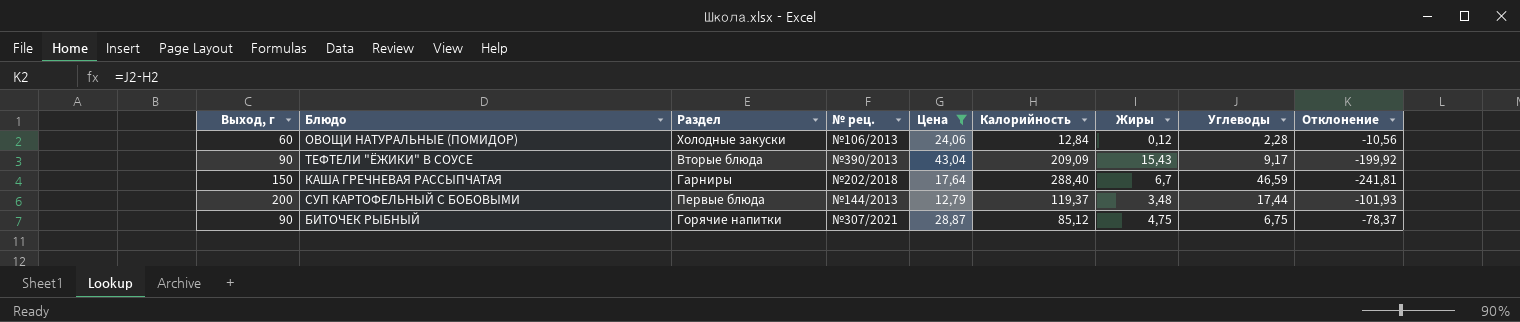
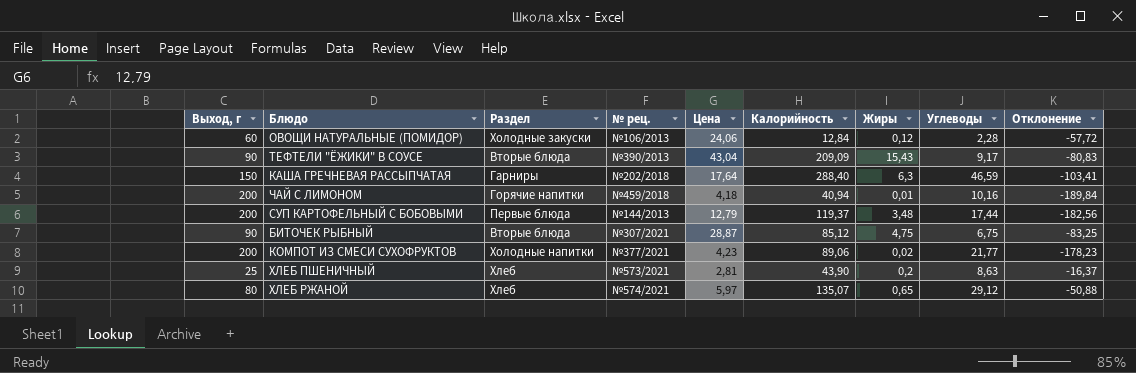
filter: Цена >= 12,79 -> none
column Отклонение | formula: [Углеводы] - [Калорийность] -> [Углеводы] - [Выход, г]
КАША ГРЕЧНЕВАЯ РАССЫПЧАТАЯ | Жиры: 6,7 -> 6,3
БИТОЧЕК РЫБНЫЙ | Раздел: Горячие напитки -> Вторые блюда

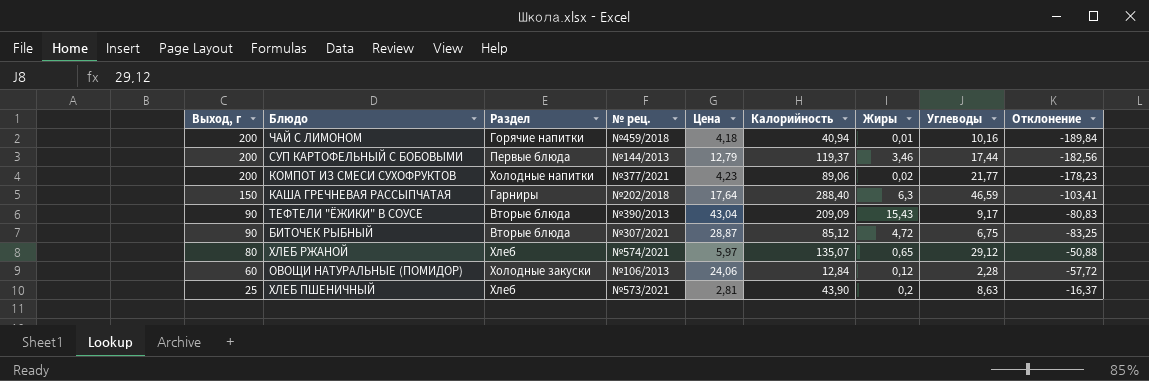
row order: none -> Выход, г descending
СУП КАРТОФЕЛЬНЫЙ С БОБОВЫМИ | Жиры: 3,48 -> 3,46
БИТОЧЕК РЫБНЫЙ | Жиры: 4,75 -> 4,72

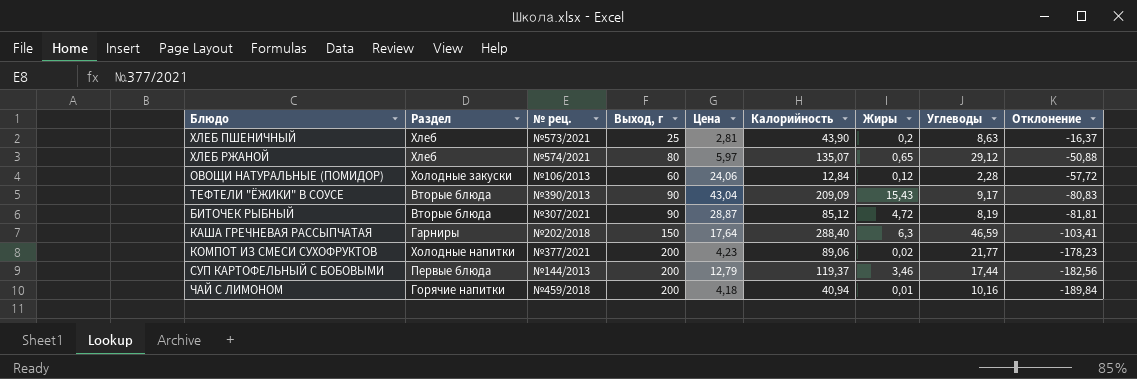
row order: Выход, г descending -> Отклонение descending
column Выход, г | position: 1 -> 4
БИТОЧЕК РЫБНЫЙ | Углеводы: 6,75 -> 8,19
БИТОЧЕК РЫБНЫЙ | Отклонение: -83,25 -> -81,81

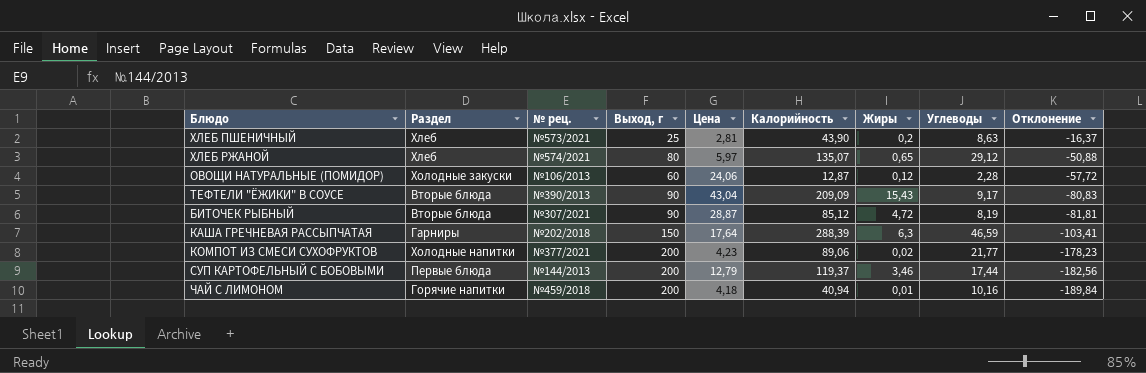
ОВОЩИ НАТУРАЛЬНЫЕ (ПОМИДОР) | Калорийность: 12,84 -> 12,87
КАША ГРЕЧНЕВАЯ РАССЫПЧАТАЯ | Калорийность: 288,40 -> 288,39

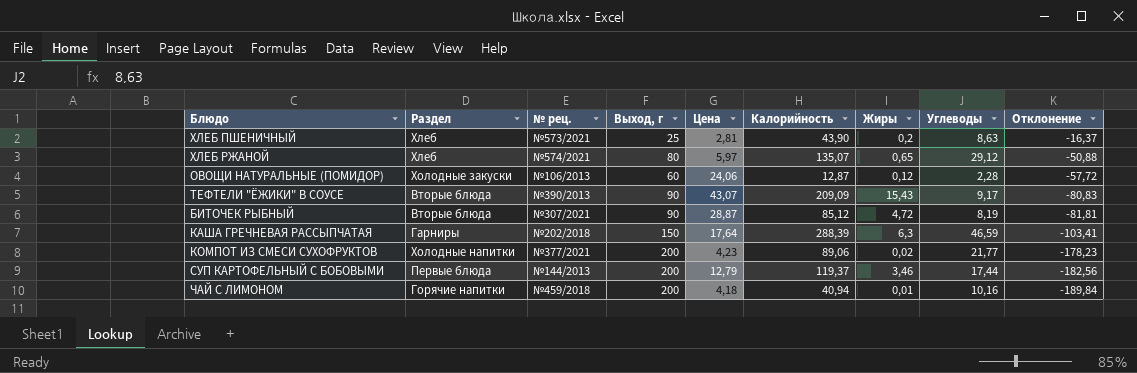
ТЕФТЕЛИ "ЁЖИКИ" В СОУСЕ | Цена: 43,04 -> 43,07

